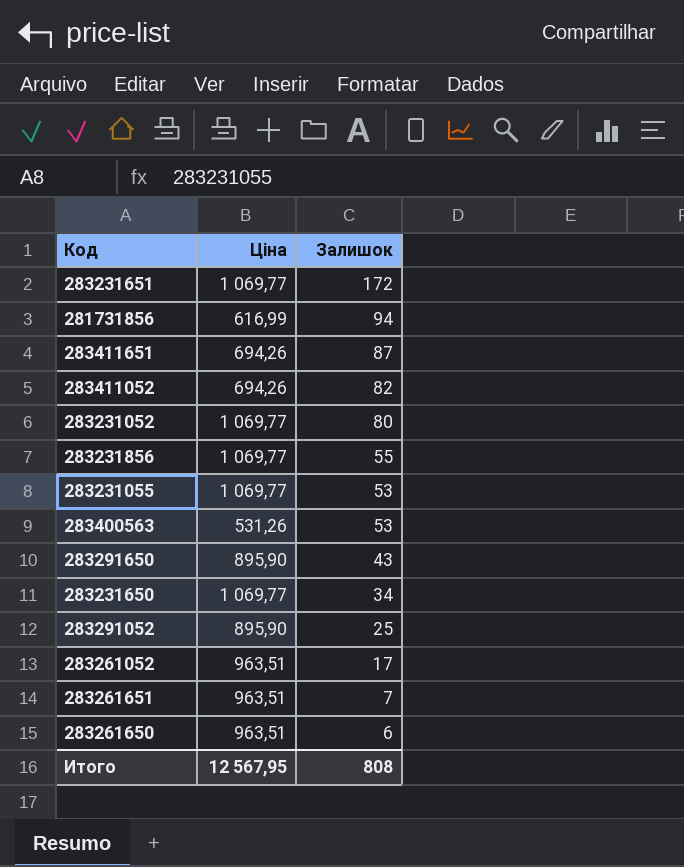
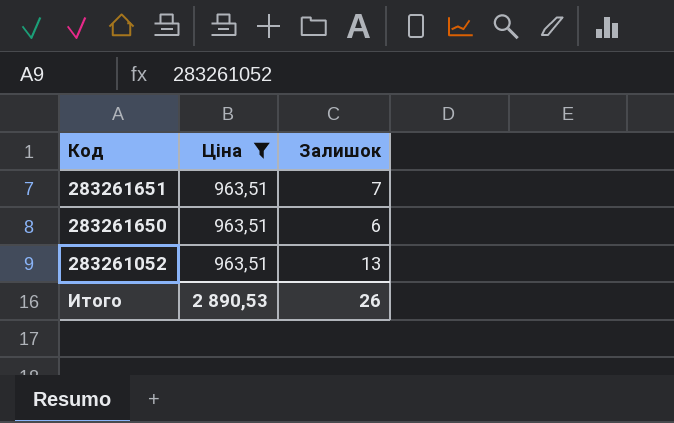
filter: none -> Ціна = 963,51
row order: Залишок descending -> Код descending
283261052 | Залишок: 17 -> 13
Итого | Ціна: 12 567,95 -> 2 890,53
Итого | Залишок: 808 -> 26

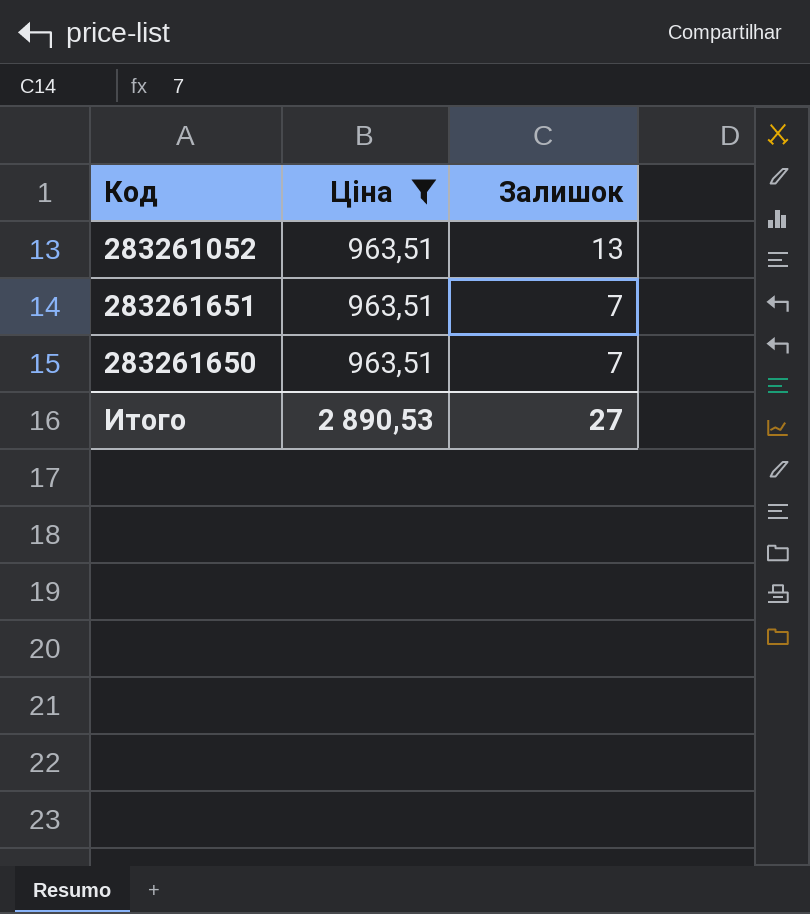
row order: Код descending -> Залишок descending
283261650 | Залишок: 6 -> 7
Итого | Залишок: 26 -> 27

